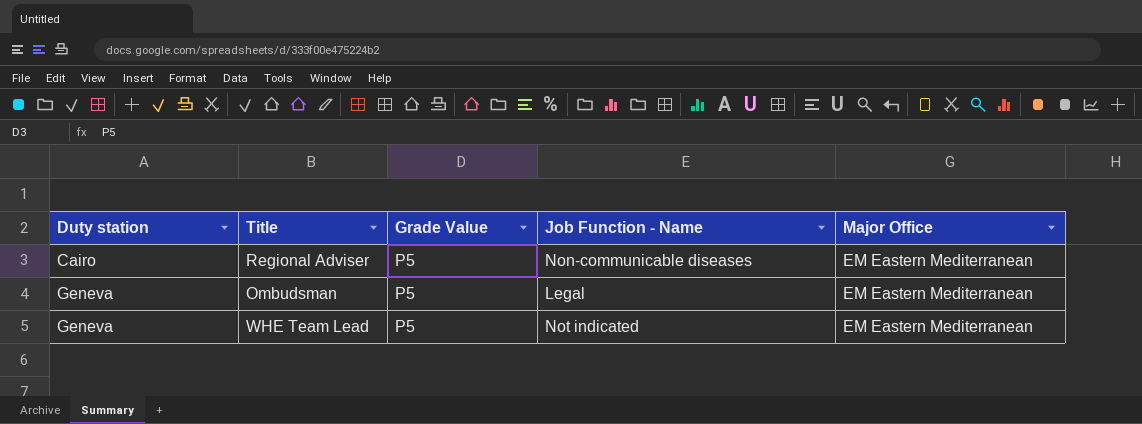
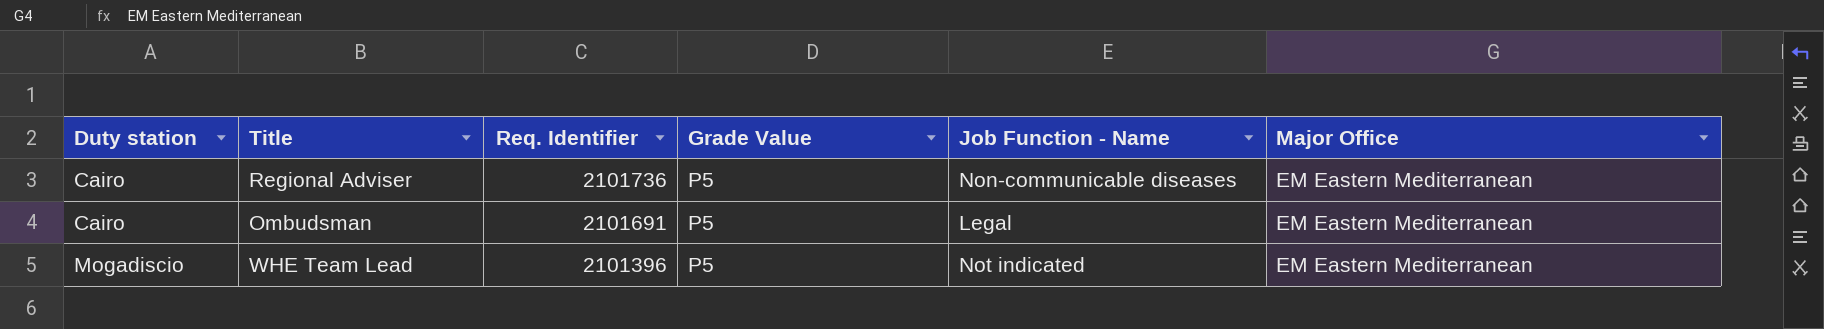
column Req. Identifier | position: none -> 3
Ombudsman | Duty station: Geneva -> Cairo
WHE Team Lead | Duty station: Geneva -> Mogadiscio

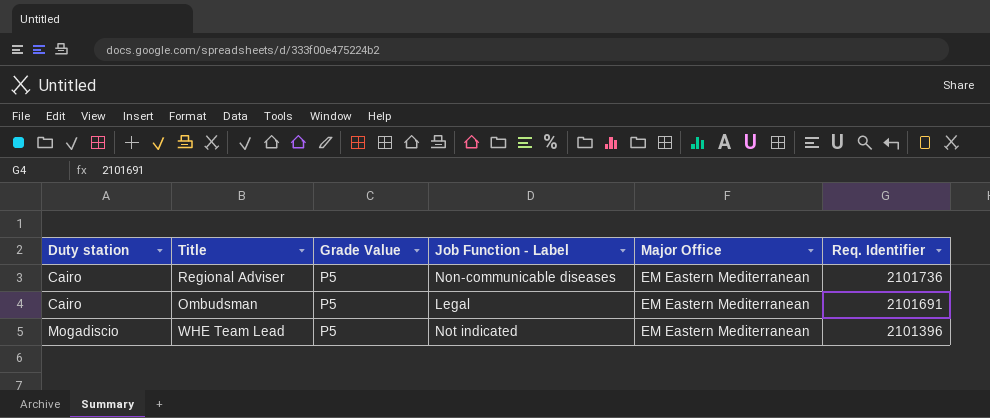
column name: Job Function - Name -> Job Function - Label
column Req. Identifier | position: 3 -> 6

